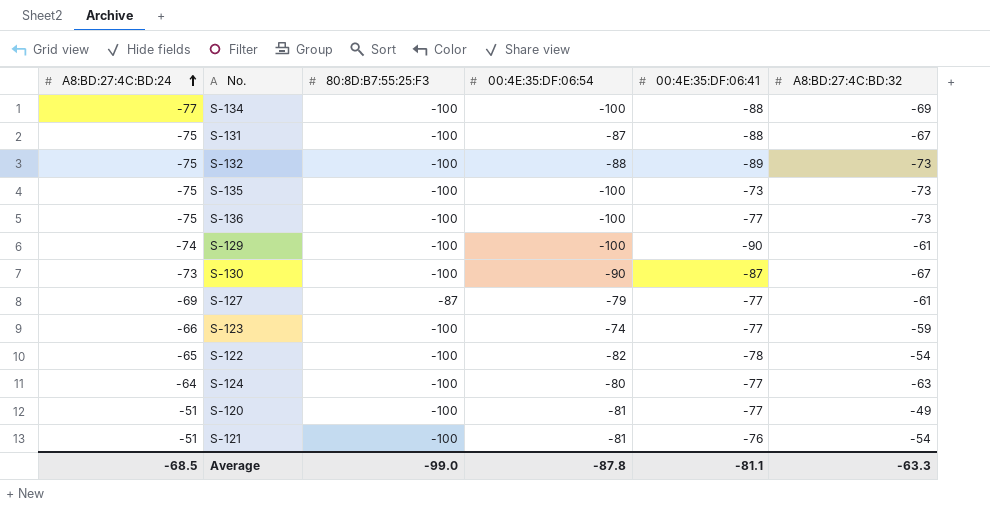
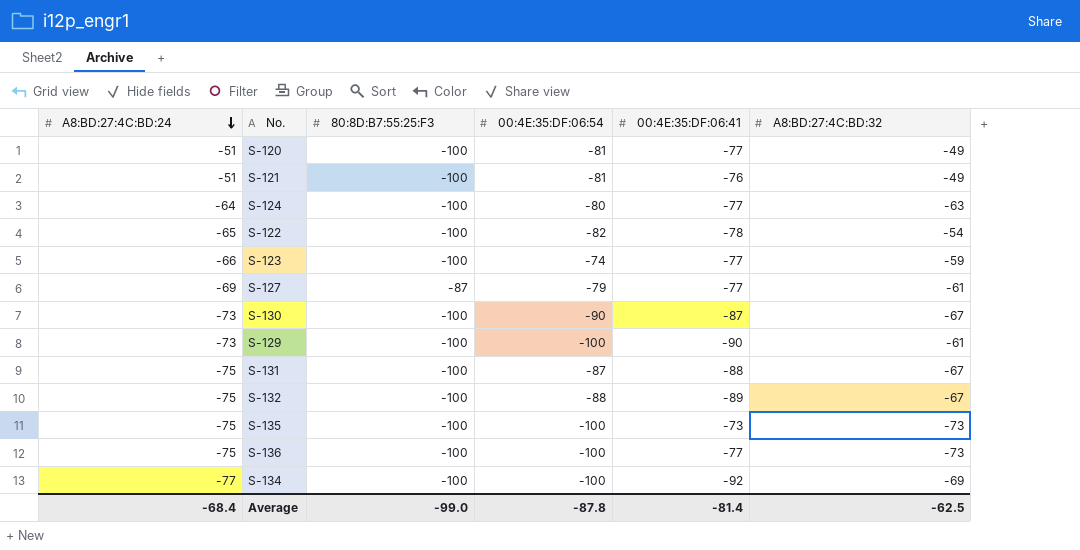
row order: A8:BD:27:4C:BD:24 ascending -> A8:BD:27:4C:BD:24 descending
S-121 | A8:BD:27:4C:BD:32: -54 -> -49
S-129 | A8:BD:27:4C:BD:24: -74 -> -73
S-132 | A8:BD:27:4C:BD:32: -73 -> -67
S-134 | 00:4E:35:DF:06:41: -88 -> -92
Average | A8:BD:27:4C:BD:24: -68.5 -> -68.4
Average | 00:4E:35:DF:06:41: -81.1 -> -81.4
Average | A8:BD:27:4C:BD:32: -63.3 -> -62.5

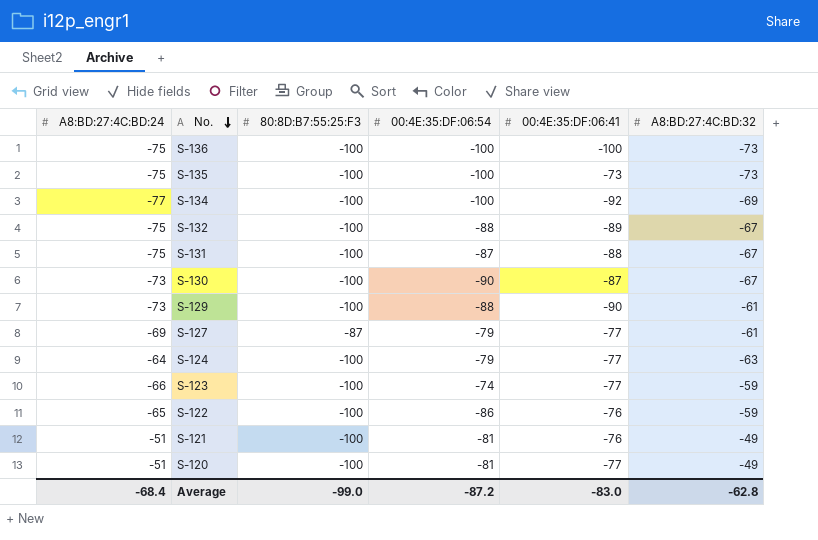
row order: A8:BD:27:4C:BD:24 descending -> No. descending
S-136 | 00:4E:35:DF:06:41: -77 -> -100
S-129 | 00:4E:35:DF:06:54: -100 -> -88
S-124 | 00:4E:35:DF:06:54: -80 -> -79
S-122 | 00:4E:35:DF:06:54: -82 -> -86
S-122 | 00:4E:35:DF:06:41: -78 -> -76
S-122 | A8:BD:27:4C:BD:32: -54 -> -59
Average | 00:4E:35:DF:06:54: -87.8 -> -87.2
Average | 00:4E:35:DF:06:41: -81.4 -> -83.0
Average | A8:BD:27:4C:BD:32: -62.5 -> -62.8

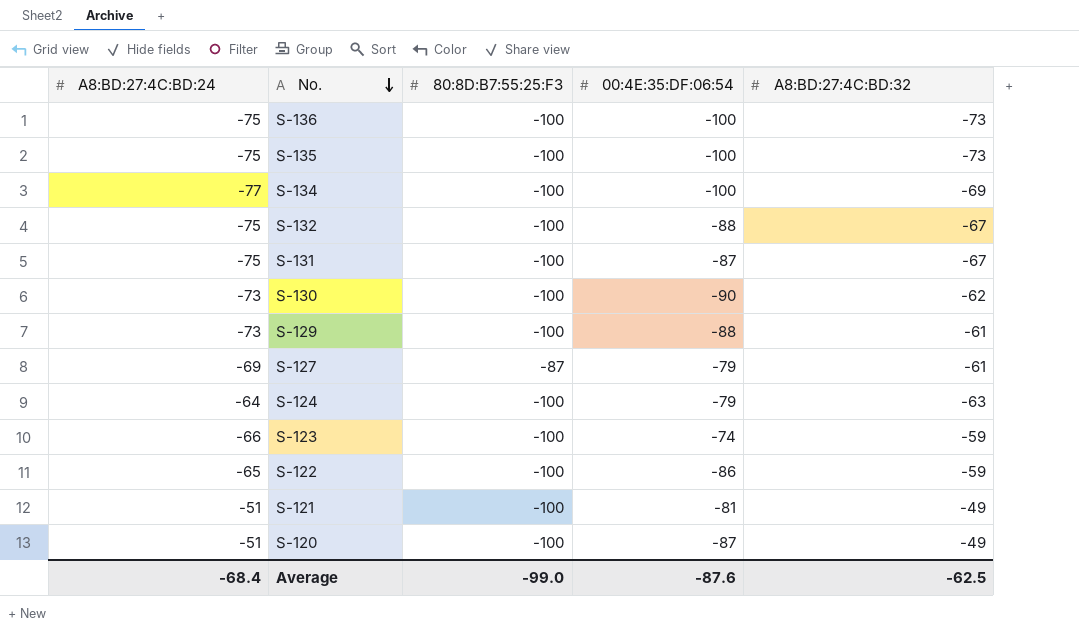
column 00:4E:35:DF:06:41 | position: 5 -> none
S-130 | A8:BD:27:4C:BD:32: -67 -> -62
S-120 | 00:4E:35:DF:06:54: -81 -> -87
Average | 00:4E:35:DF:06:54: -87.2 -> -87.6
Average | A8:BD:27:4C:BD:32: -62.8 -> -62.5

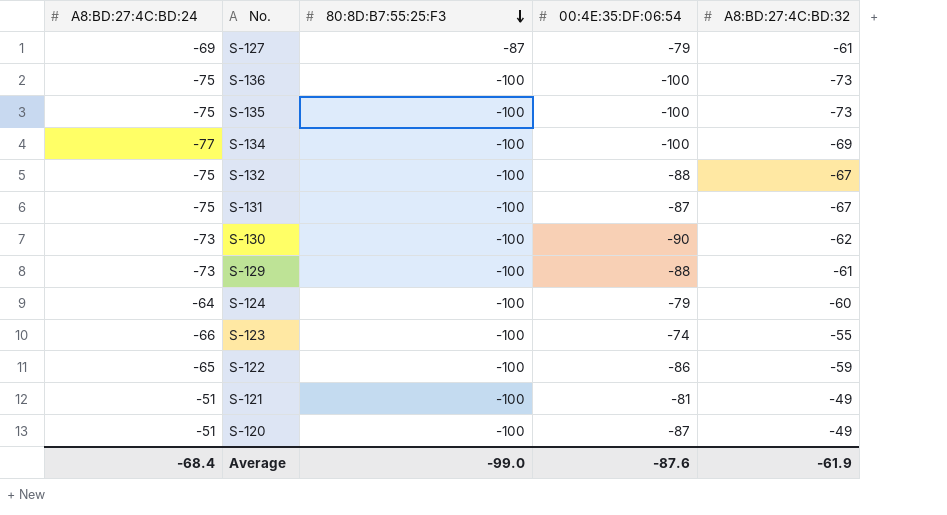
row order: No. descending -> 80:8D:B7:55:25:F3 descending
S-124 | A8:BD:27:4C:BD:32: -63 -> -60
S-123 | A8:BD:27:4C:BD:32: -59 -> -55
Average | A8:BD:27:4C:BD:32: -62.5 -> -61.9

